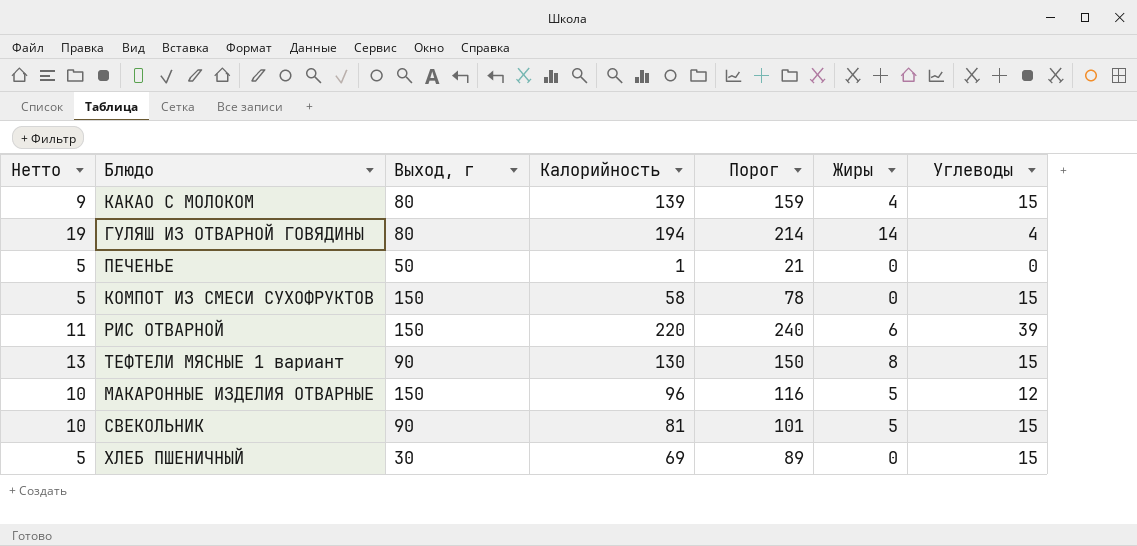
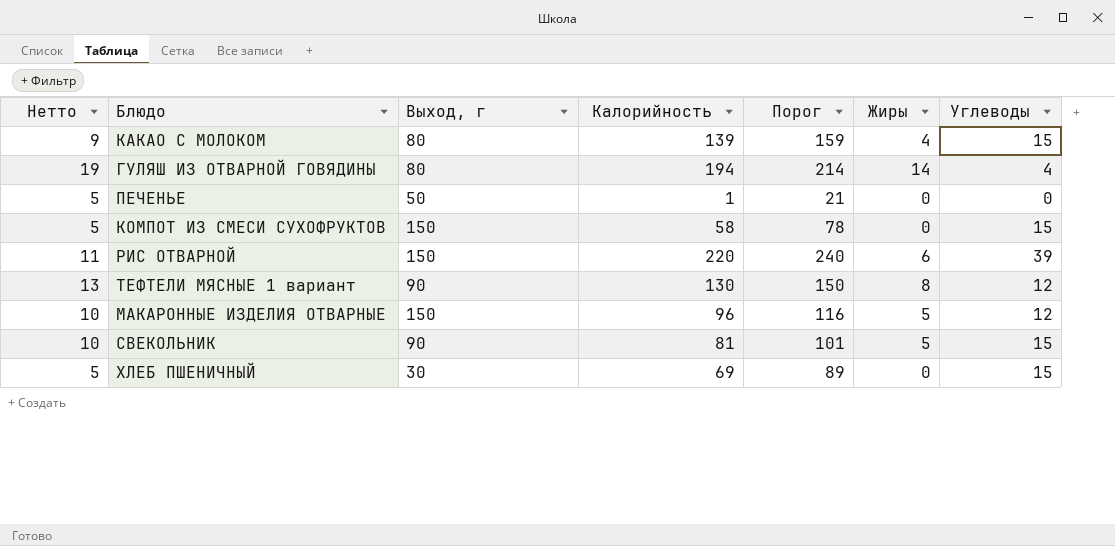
ТЕФТЕЛИ МЯСНЫЕ 1 вариант | Углеводы: 15 -> 12

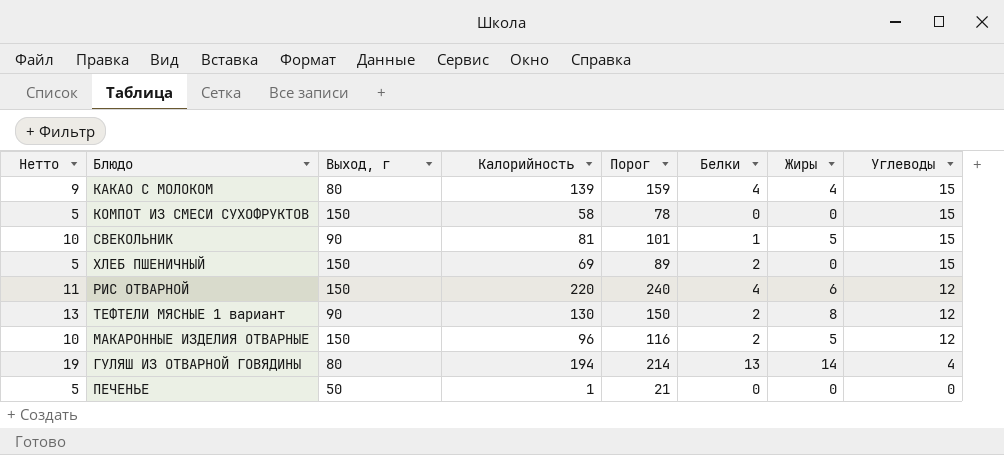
row order: none -> Углеводы descending
column Белки | position: none -> 6
ХЛЕБ ПШЕНИЧНЫЙ | Выход, г: 30 -> 150
РИС ОТВАРНОЙ | Углеводы: 39 -> 12

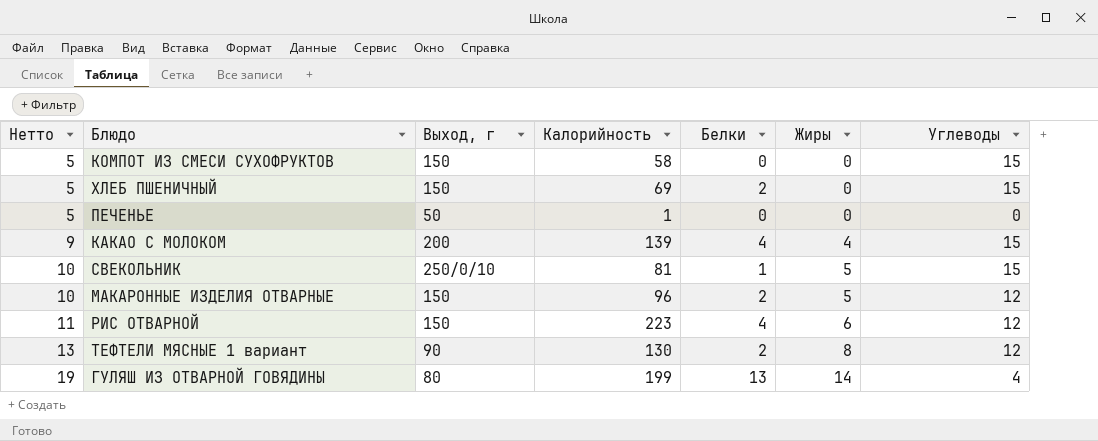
row order: Углеводы descending -> Нетто ascending
column Порог | formula: [Калорийность] + 20 -> none
КАКАО С МОЛОКОМ | Выход, г: 80 -> 200
СВЕКОЛЬНИК | Выход, г: 90 -> 250/0/10
РИС ОТВАРНОЙ | Калорийность: 220 -> 223
ГУЛЯШ ИЗ ОТВАРНОЙ ГОВЯДИНЫ | Калорийность: 194 -> 199

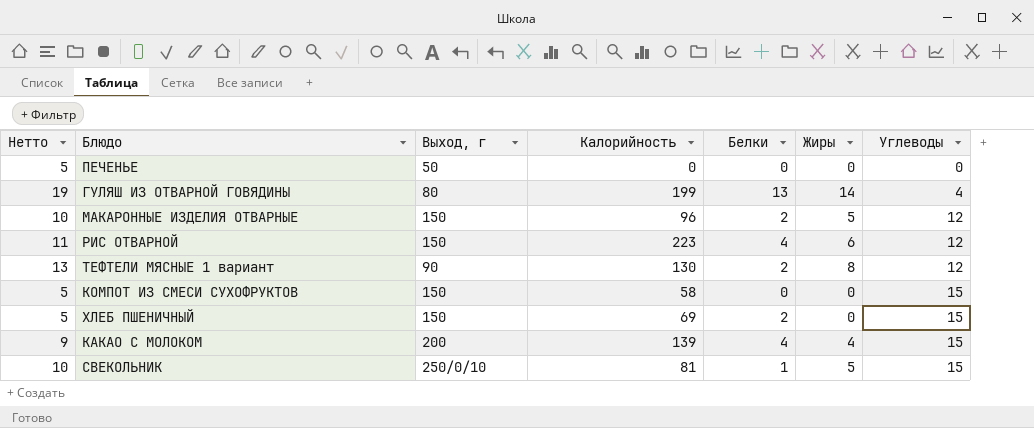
row order: Нетто ascending -> Углеводы ascending
ПЕЧЕНЬЕ | Калорийность: 1 -> 0

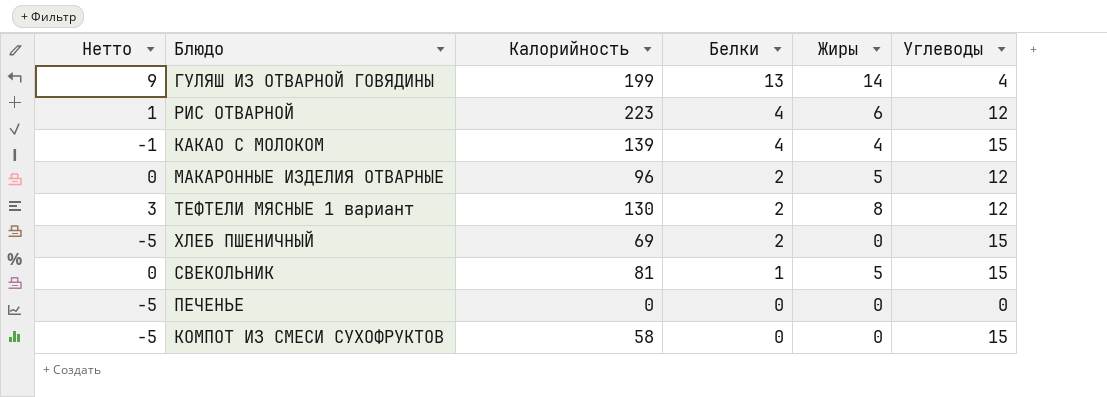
row order: Углеводы ascending -> Белки descending
column Выход, г | position: 3 -> none
column Нетто | formula: [Жиры] + 5 -> [Жиры] - 5

